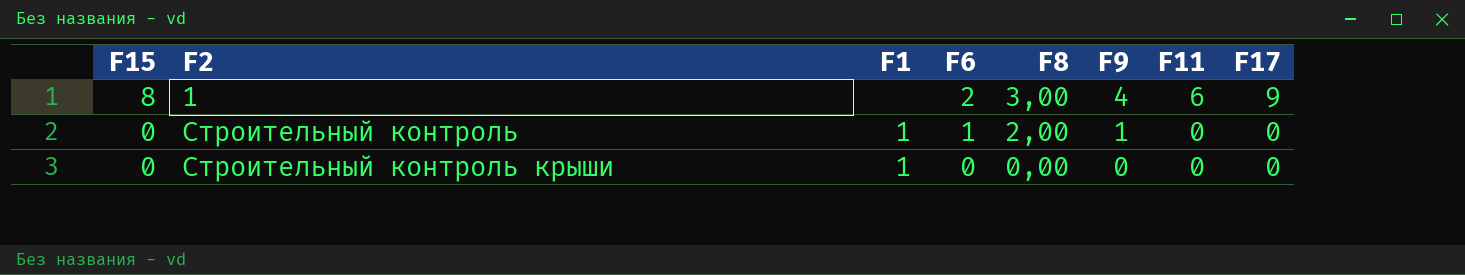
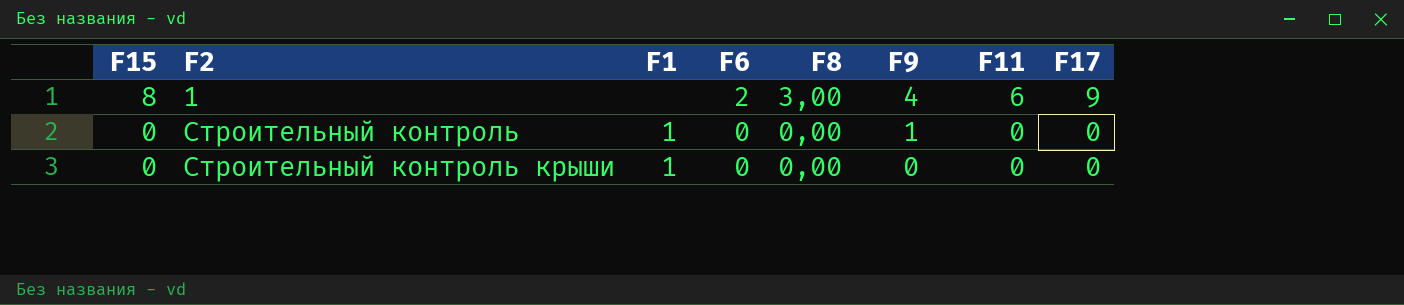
Строительный контроль | F6: 1 -> 0
Строительный контроль | F8: 2,00 -> 0,00

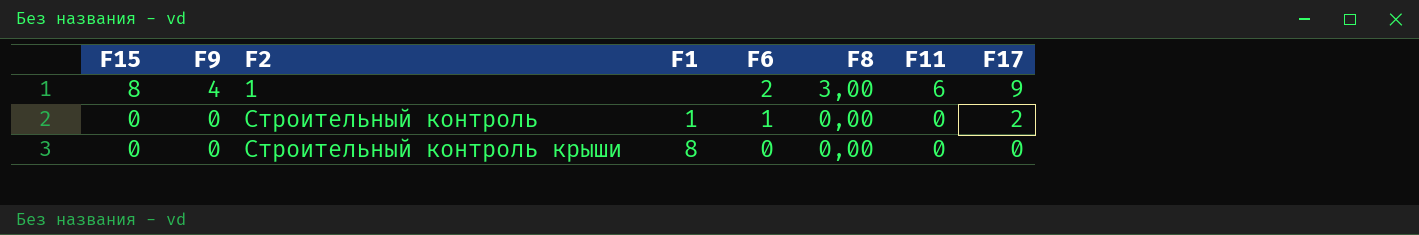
column F9 | position: 6 -> 2
Строительный контроль | F9: 1 -> 0
Строительный контроль | F6: 0 -> 1
Строительный контроль | F17: 0 -> 2
Строительный контроль крыши | F1: 1 -> 8

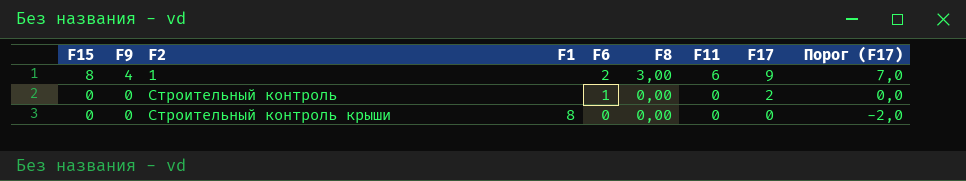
column Порог (F17) | formula: none -> [F17] - 2
Строительный контроль | F1: 1 -> none

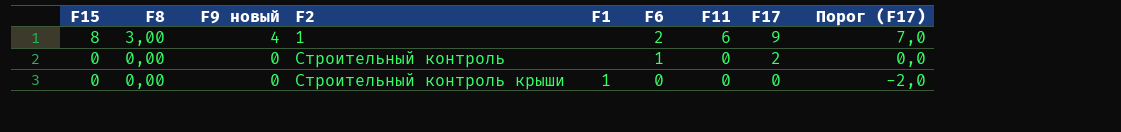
column F8 | position: 6 -> 2
column name: F9 -> F9 новый
Строительный контроль крыши | F1: 8 -> 1

